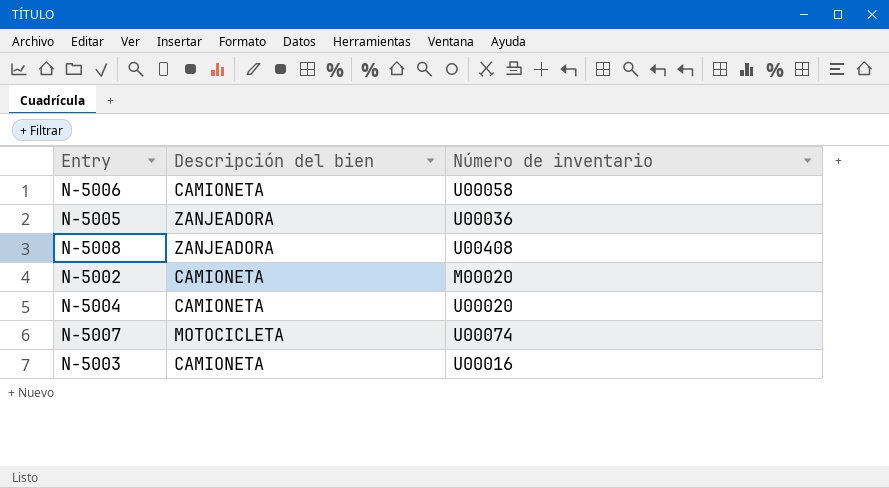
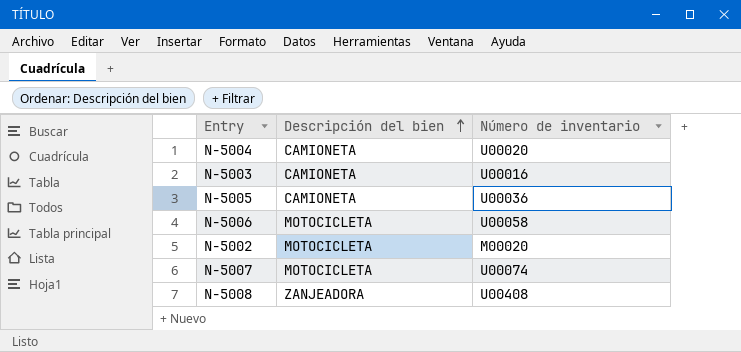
row order: none -> Descripción del bien ascending
N-5005 | Descripción del bien: ZANJEADORA -> CAMIONETA
N-5006 | Descripción del bien: CAMIONETA -> MOTOCICLETA
N-5002 | Descripción del bien: CAMIONETA -> MOTOCICLETA

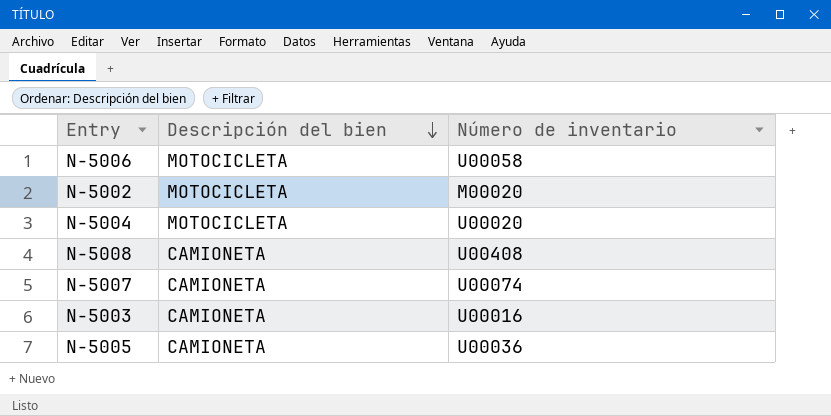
row order: Descripción del bien ascending -> Descripción del bien descending
N-5004 | Descripción del bien: CAMIONETA -> MOTOCICLETA
N-5008 | Descripción del bien: ZANJEADORA -> CAMIONETA
N-5007 | Descripción del bien: MOTOCICLETA -> CAMIONETA

